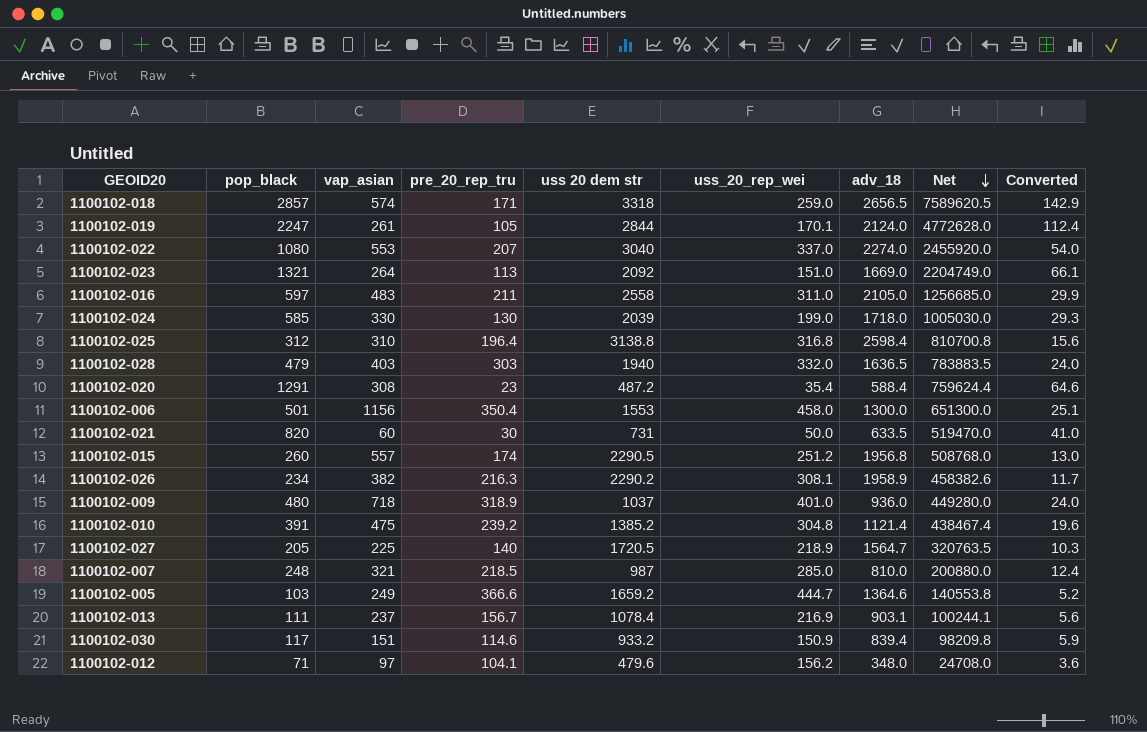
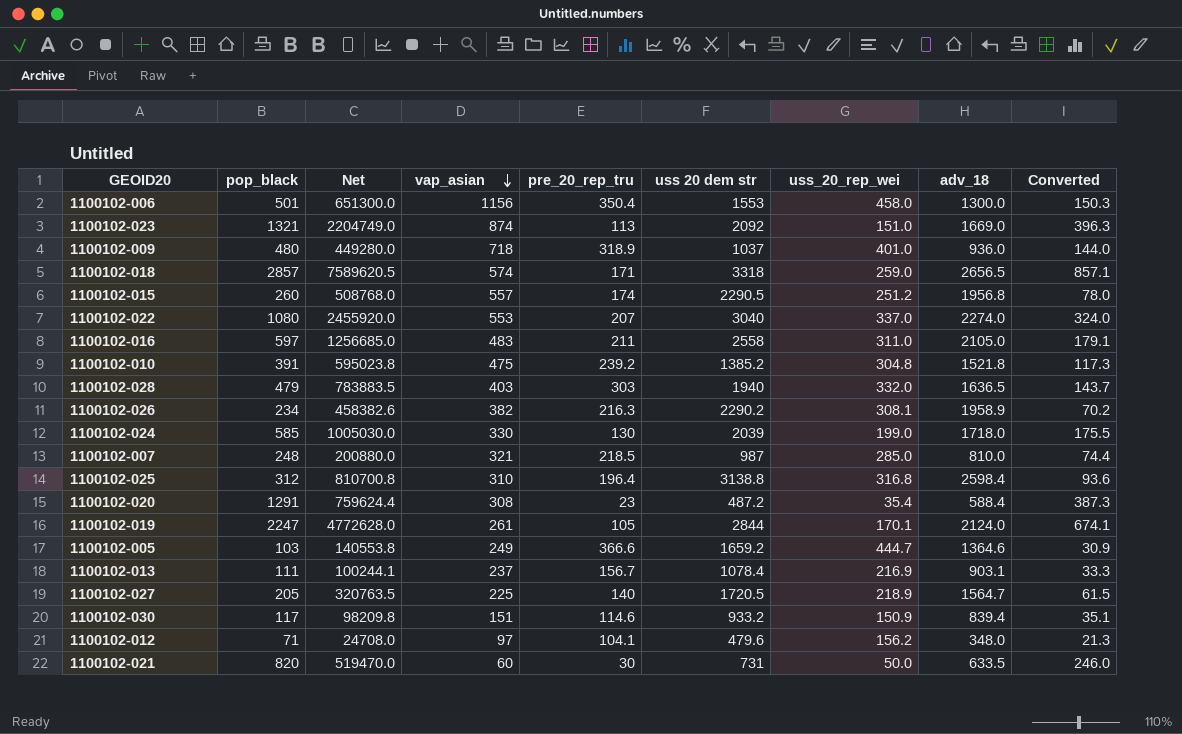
row order: Net descending -> vap_asian descending
column Net | position: 8 -> 3
column Converted | formula: [pop_black] * 0.05 -> [pop_black] * 0.3
1100102-023 | vap_asian: 264 -> 874
1100102-010 | Net: 438467.4 -> 595023.8
1100102-010 | adv_18: 1121.4 -> 1521.8

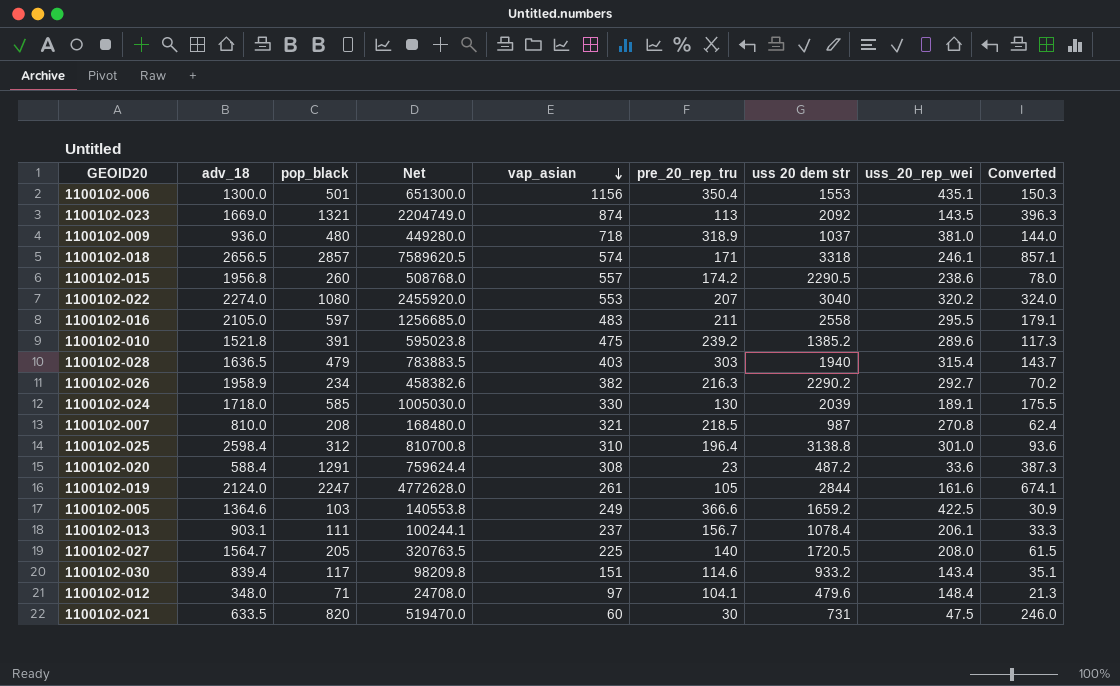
column adv_18 | position: 8 -> 2
1100102-006 | uss_20_rep_wei: 458.0 -> 435.1
1100102-023 | uss_20_rep_wei: 151.0 -> 143.5
1100102-009 | uss_20_rep_wei: 401.0 -> 381.0
1100102-018 | uss_20_rep_wei: 259.0 -> 246.1
1100102-015 | pre_20_rep_tru: 174 -> 174.2
1100102-015 | uss_20_rep_wei: 251.2 -> 238.6
1100102-022 | uss_20_rep_wei: 337.0 -> 320.2
1100102-016 | uss_20_rep_wei: 311.0 -> 295.5
1100102-010 | uss_20_rep_wei: 304.8 -> 289.6
1100102-028 | uss_20_rep_wei: 332.0 -> 315.4
1100102-026 | uss_20_rep_wei: 308.1 -> 292.7
1100102-024 | uss_20_rep_wei: 199.0 -> 189.1
1100102-007 | pop_black: 248 -> 208
1100102-007 | Net: 200880.0 -> 168480.0
1100102-007 | uss_20_rep_wei: 285.0 -> 270.8
1100102-007 | Converted: 74.4 -> 62.4
1100102-025 | uss_20_rep_wei: 316.8 -> 301.0
1100102-020 | uss_20_rep_wei: 35.4 -> 33.6
1100102-019 | uss_20_rep_wei: 170.1 -> 161.6
1100102-005 | uss_20_rep_wei: 444.7 -> 422.5
1100102-013 | uss_20_rep_wei: 216.9 -> 206.1
1100102-027 | uss_20_rep_wei: 218.9 -> 208.0
1100102-030 | uss_20_rep_wei: 150.9 -> 143.4
1100102-012 | uss_20_rep_wei: 156.2 -> 148.4
1100102-021 | uss_20_rep_wei: 50.0 -> 47.5

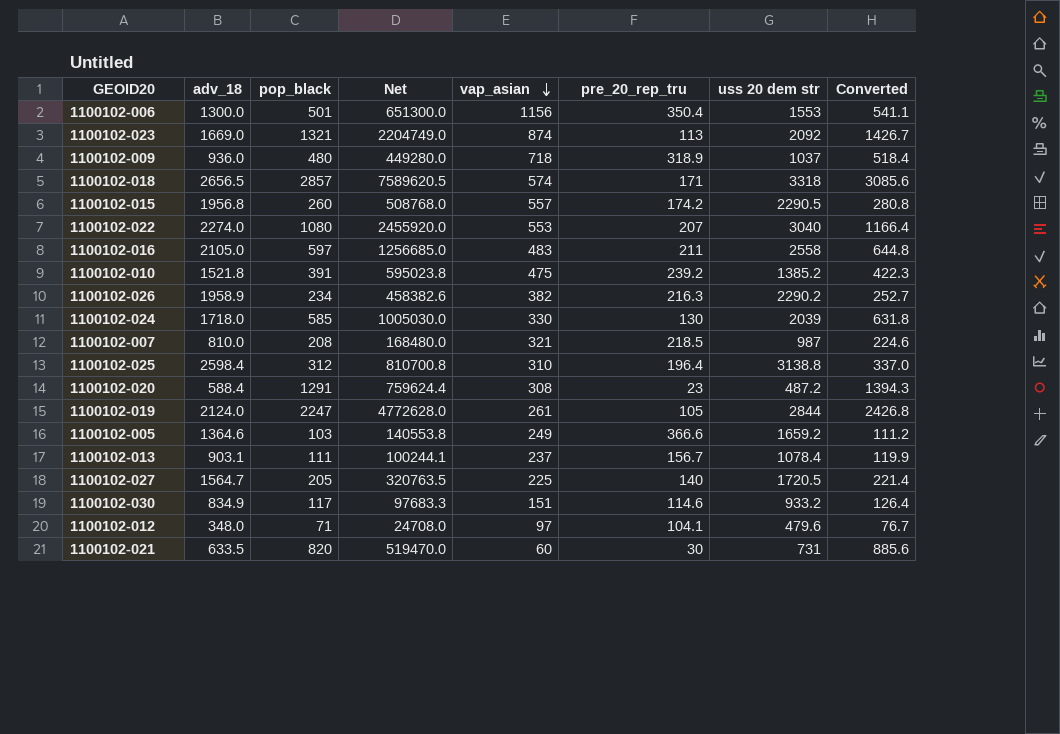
column uss_20_rep_wei | position: 8 -> none
column Converted | formula: [pop_black] * 0.3 -> [pop_black] * 1.08
row 1100102-028: 1636.5 | 479 | 783883.5 | 403 | 303 | 1940 | 315.4 | 143.7 -> none
1100102-030 | adv_18: 839.4 -> 834.9
1100102-030 | Net: 98209.8 -> 97683.3

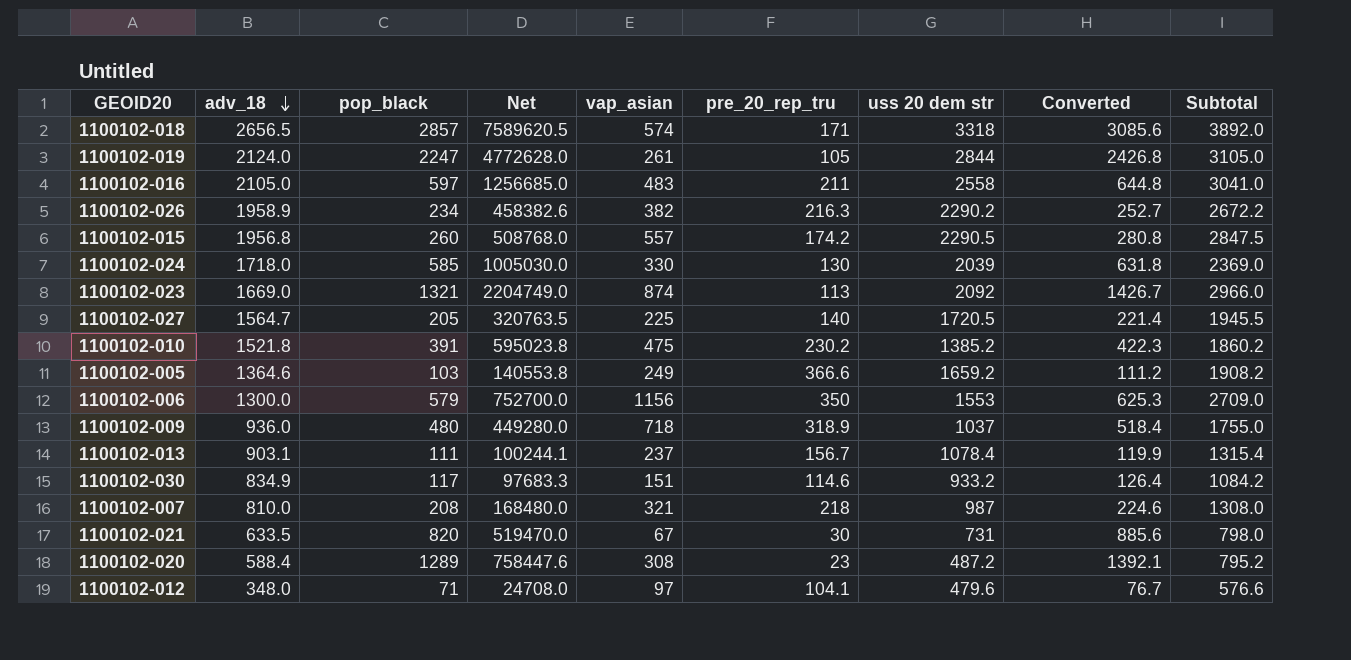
row order: vap_asian descending -> adv_18 descending
column Subtotal | formula: none -> [vap_asian] + [uss 20 dem str]
row 1100102-022: 2274.0 | 1080 | 2455920.0 | 553 | 207 | 3040 | 1166.4 -> none
row 1100102-025: 2598.4 | 312 | 810700.8 | 310 | 196.4 | 3138.8 | 337.0 -> none
1100102-010 | pre_20_rep_tru: 239.2 -> 230.2
1100102-006 | pop_black: 501 -> 579
1100102-006 | Net: 651300.0 -> 752700.0
1100102-006 | pre_20_rep_tru: 350.4 -> 350
1100102-006 | Converted: 541.1 -> 625.3
1100102-007 | pre_20_rep_tru: 218.5 -> 218
1100102-021 | vap_asian: 60 -> 67
1100102-020 | pop_black: 1291 -> 1289
1100102-020 | Net: 759624.4 -> 758447.6
1100102-020 | Converted: 1394.3 -> 1392.1

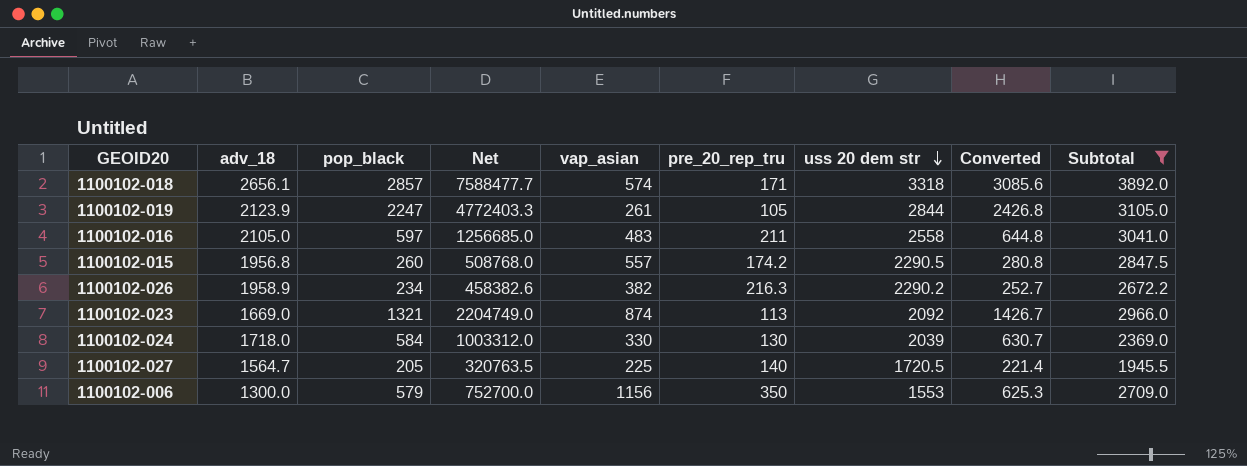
filter: none -> Subtotal >= 1945.5
row order: adv_18 descending -> uss 20 dem str descending
1100102-018 | adv_18: 2656.5 -> 2656.1
1100102-018 | Net: 7589620.5 -> 7588477.7
1100102-019 | adv_18: 2124.0 -> 2123.9
1100102-019 | Net: 4772628.0 -> 4772403.3
1100102-024 | pop_black: 585 -> 584
1100102-024 | Net: 1005030.0 -> 1003312.0
1100102-024 | Converted: 631.8 -> 630.7

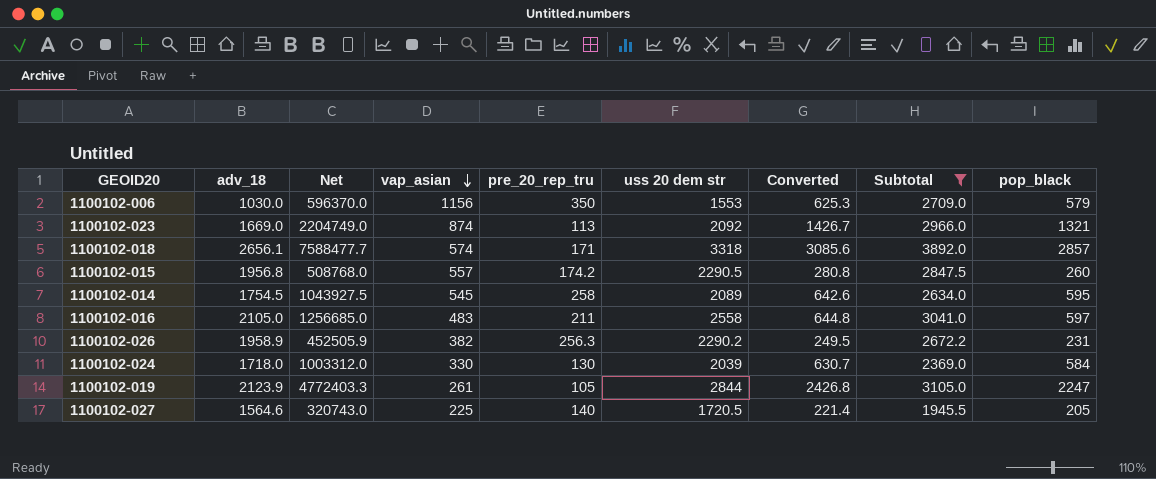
row order: uss 20 dem str descending -> vap_asian descending
column pop_black | position: 3 -> 9
1100102-006 | adv_18: 1300.0 -> 1030.0
1100102-006 | Net: 752700.0 -> 596370.0
row 1100102-014: none -> 1754.5 | 1043927.5 | 545 | 258 | 2089 | 642.6 | 2634.0 | 595
1100102-026 | Net: 458382.6 -> 452505.9
1100102-026 | pre_20_rep_tru: 216.3 -> 256.3
1100102-026 | Converted: 252.7 -> 249.5
1100102-026 | pop_black: 234 -> 231
1100102-027 | adv_18: 1564.7 -> 1564.6
1100102-027 | Net: 320763.5 -> 320743.0

